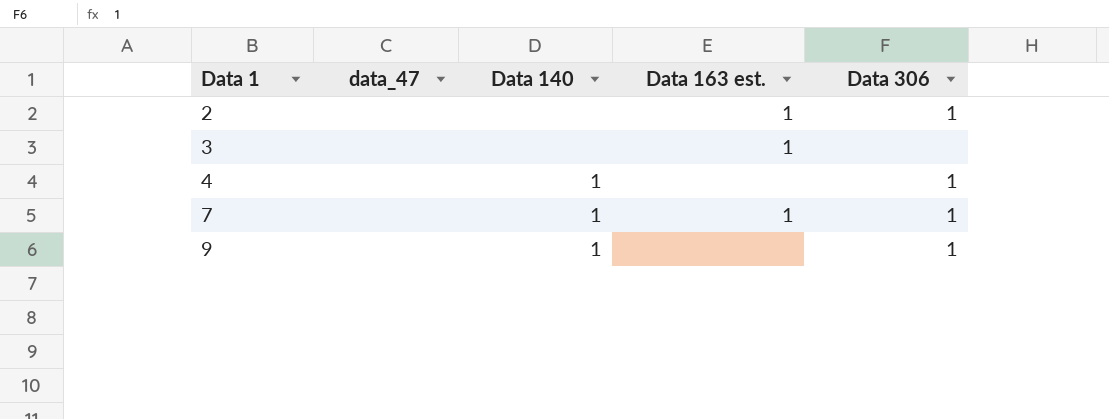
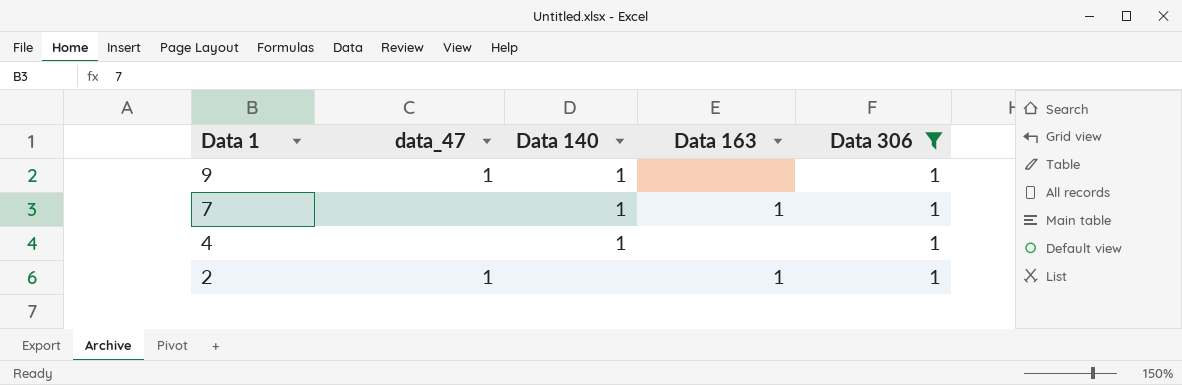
filter: none -> Data 306 = 1
row order: Data 1 ascending -> Data 1 descending
column name: Data 163 est. -> Data 163
9 | data_47: none -> 1
2 | data_47: none -> 1

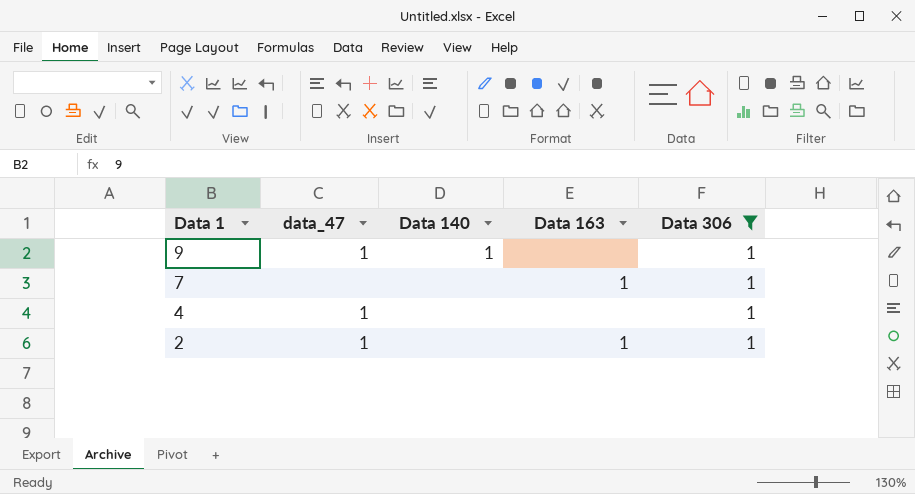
7 | Data 140: 1 -> none
4 | data_47: none -> 1
4 | Data 140: 1 -> none

